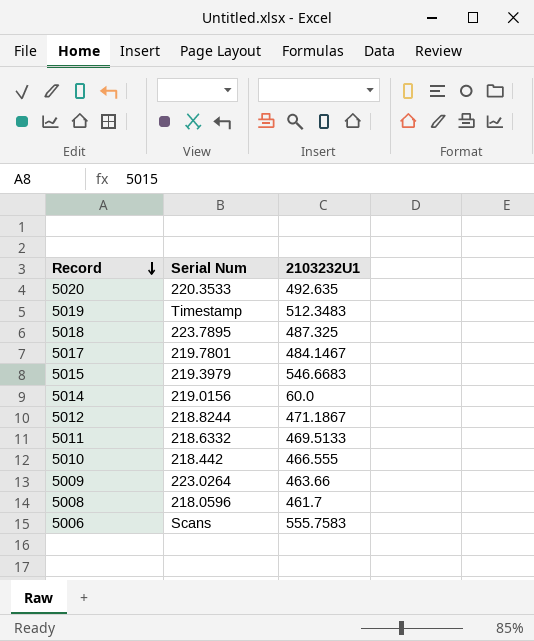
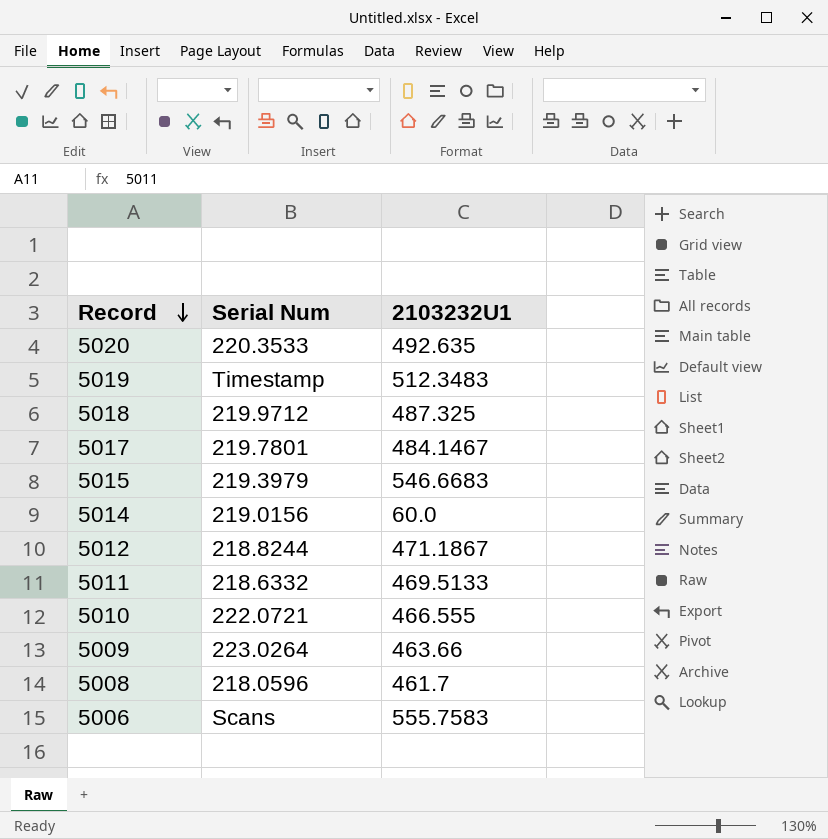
5018 | Serial Num: 223.7895 -> 219.9712
5010 | Serial Num: 218.442 -> 222.0721

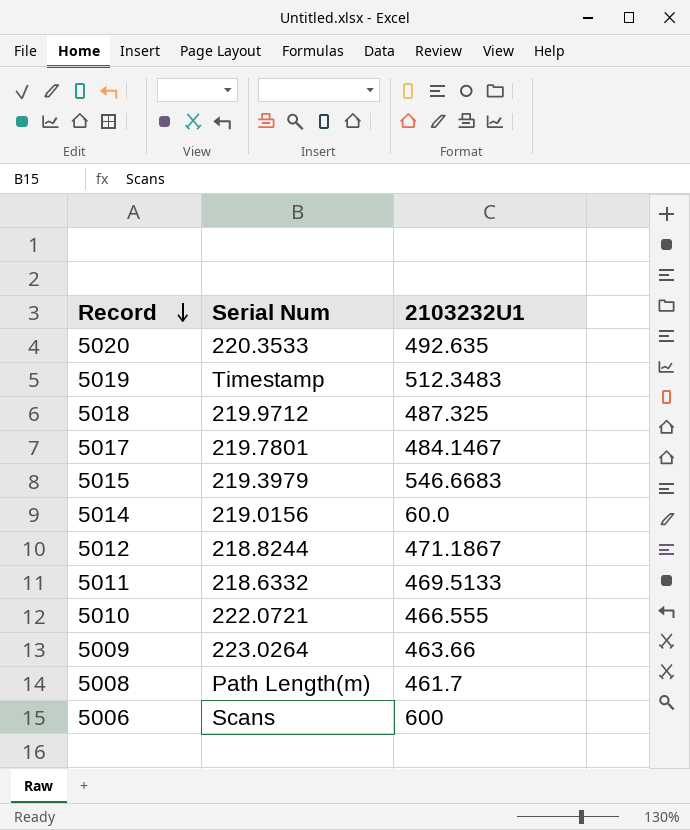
5008 | Serial Num: 218.0596 -> Path Length(m)
5006 | 2103232U1: 555.7583 -> 600

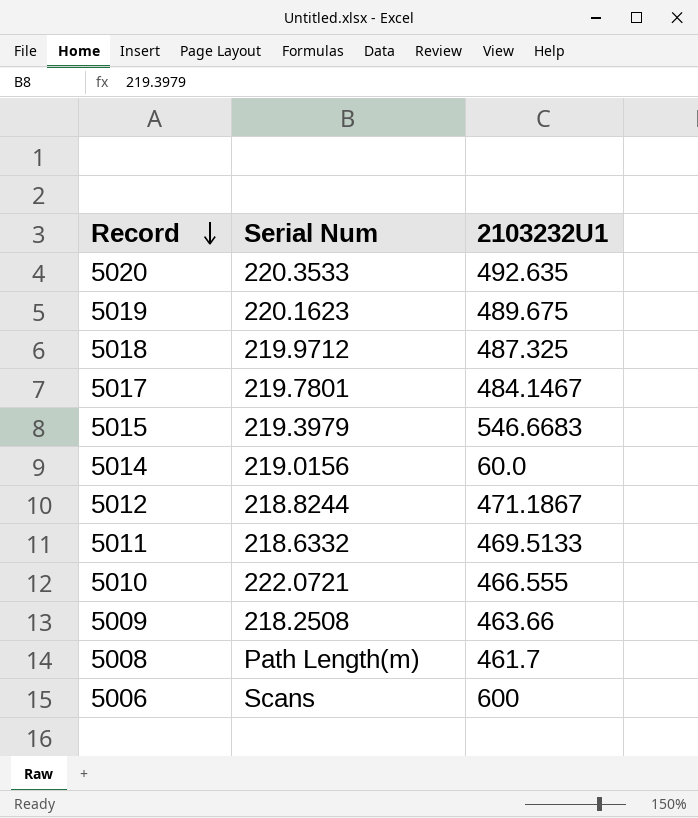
5019 | Serial Num: Timestamp -> 220.1623
5019 | 2103232U1: 512.3483 -> 489.675
5009 | Serial Num: 223.0264 -> 218.2508

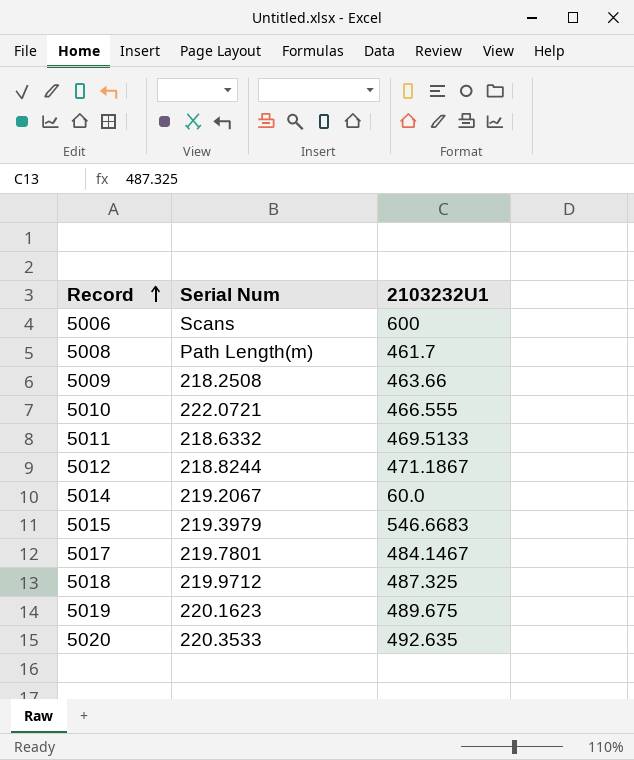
row order: Record descending -> Record ascending
5014 | Serial Num: 219.0156 -> 219.2067

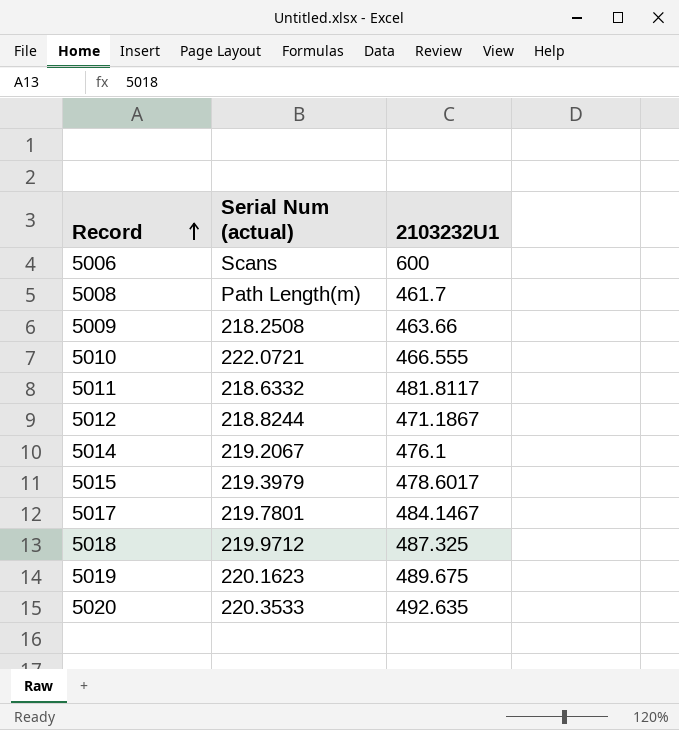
column name: Serial Num -> Serial Num (actual)
5011 | 2103232U1: 469.5133 -> 481.8117
5014 | 2103232U1: 60.0 -> 476.1
5015 | 2103232U1: 546.6683 -> 478.6017

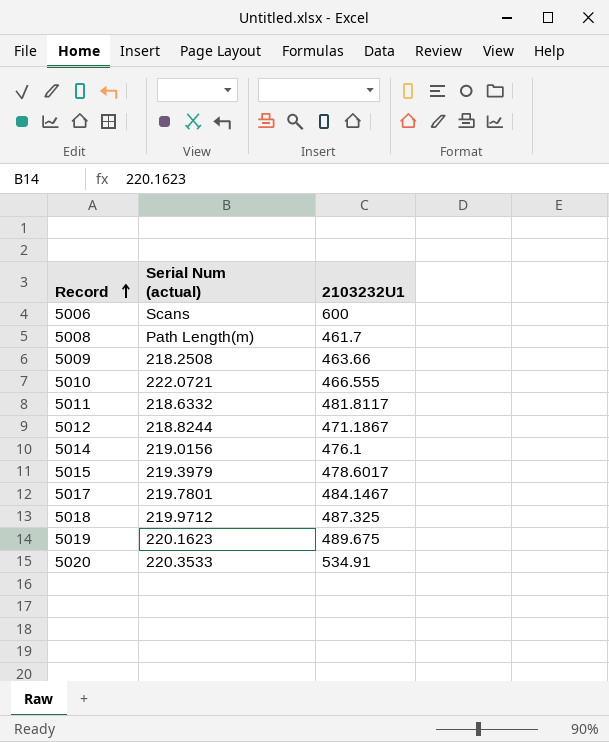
5014 | Serial Num (actual): 219.2067 -> 219.0156
5020 | 2103232U1: 492.635 -> 534.91

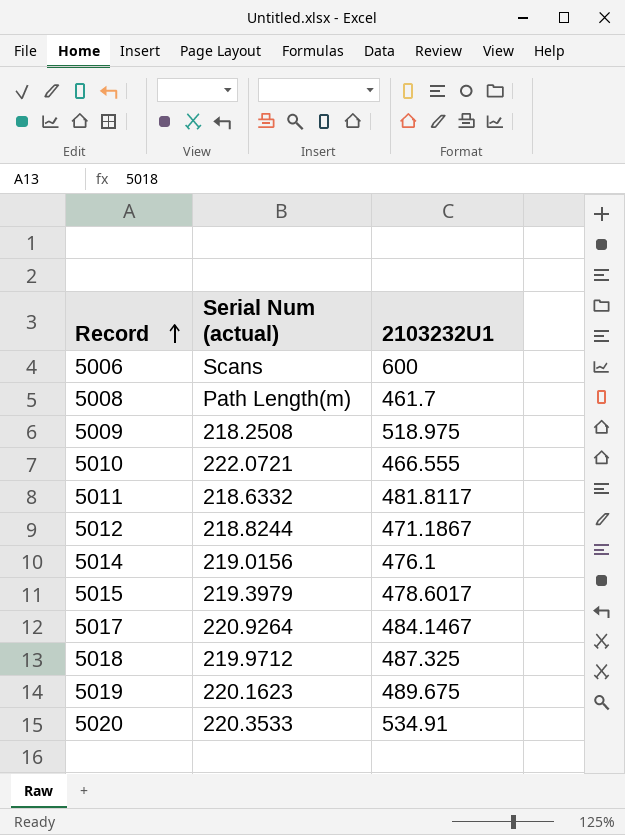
5009 | 2103232U1: 463.66 -> 518.975
5017 | Serial Num (actual): 219.7801 -> 220.9264

